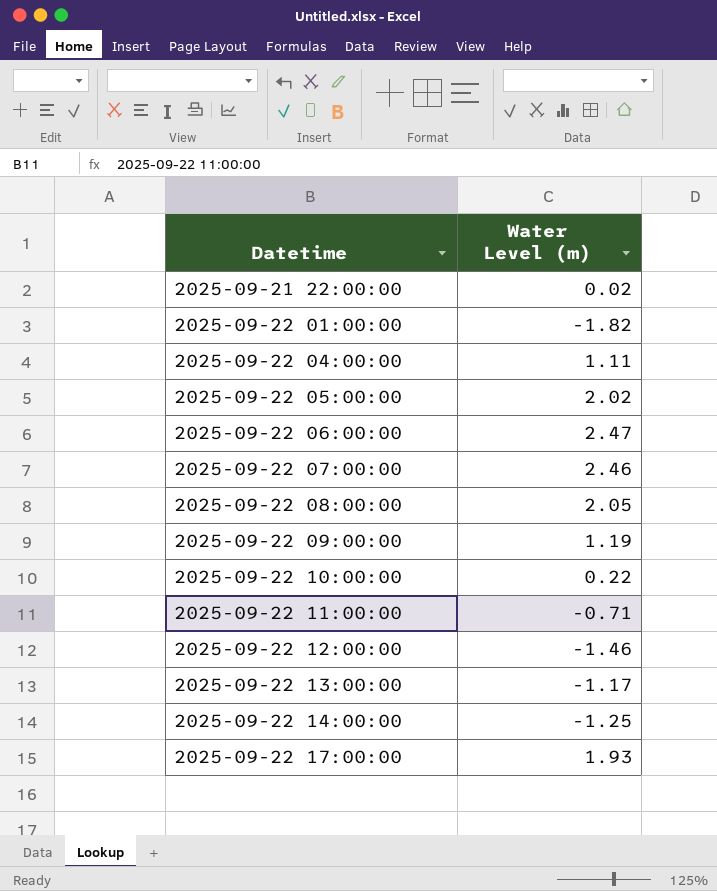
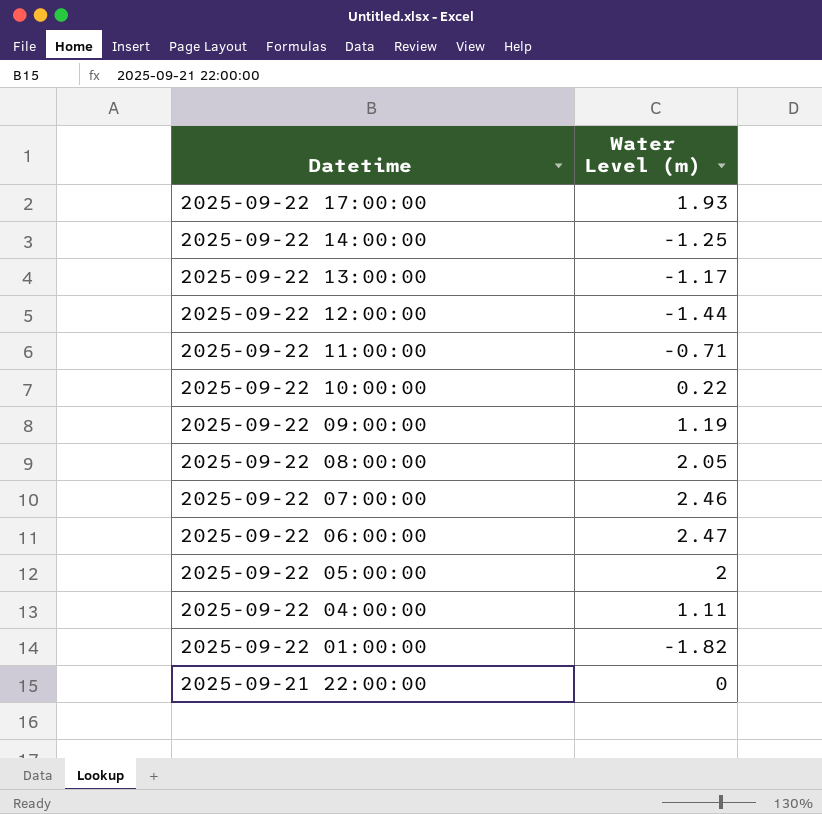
row order: Datetime ascending -> Datetime descending
2025-09-22 12:00:00 | Water Level (m): -1.46 -> -1.44
2025-09-22 05:00:00 | Water Level (m): 2.02 -> 2
2025-09-21 22:00:00 | Water Level (m): 0.02 -> 0

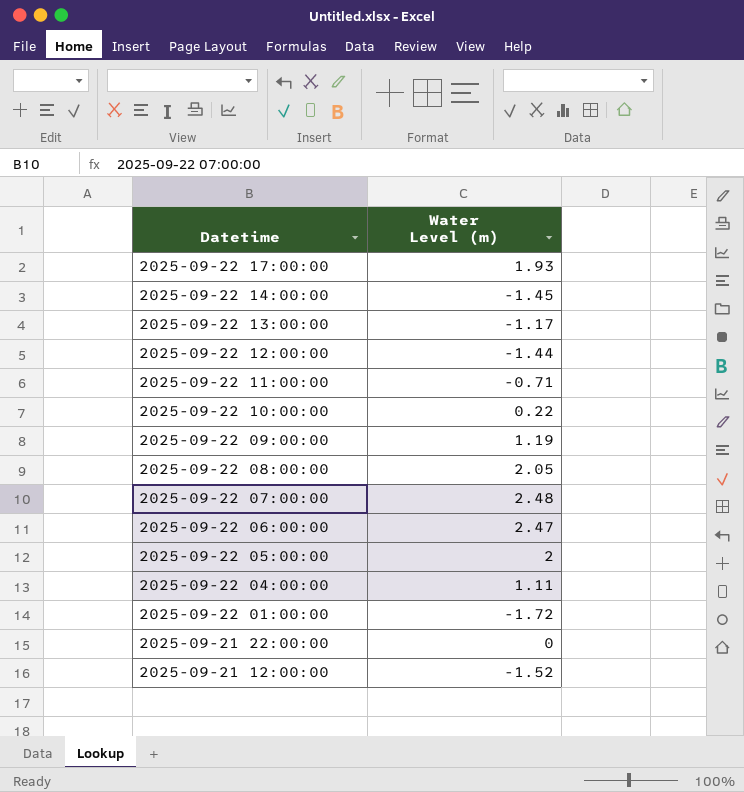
2025-09-22 14:00:00 | Water Level (m): -1.25 -> -1.45
2025-09-22 07:00:00 | Water Level (m): 2.46 -> 2.48
2025-09-22 01:00:00 | Water Level (m): -1.82 -> -1.72
row 2025-09-21 12:00:00: none -> -1.52

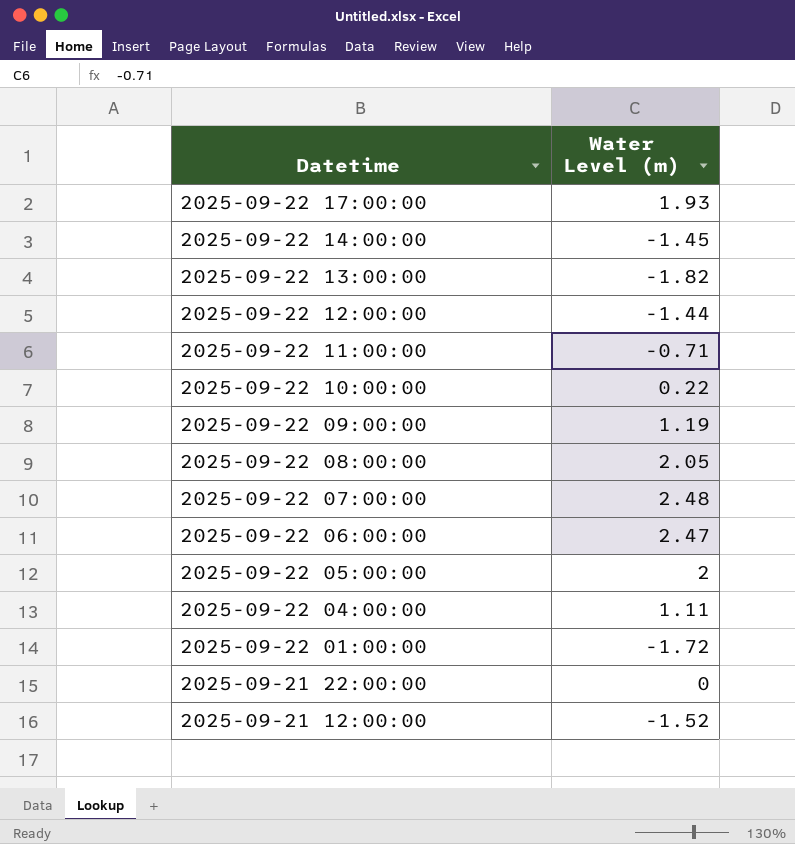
2025-09-22 13:00:00 | Water Level (m): -1.17 -> -1.82

